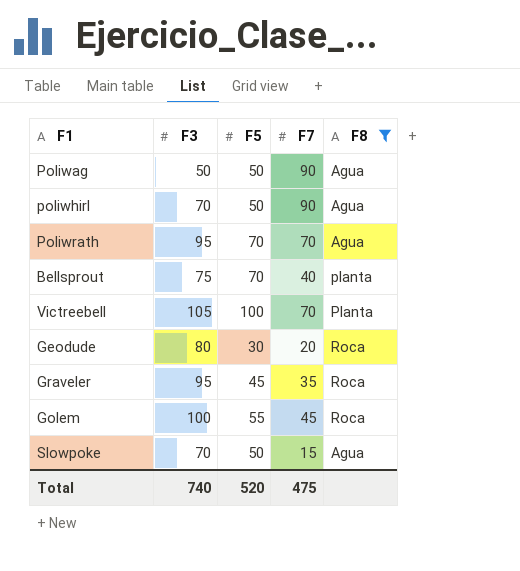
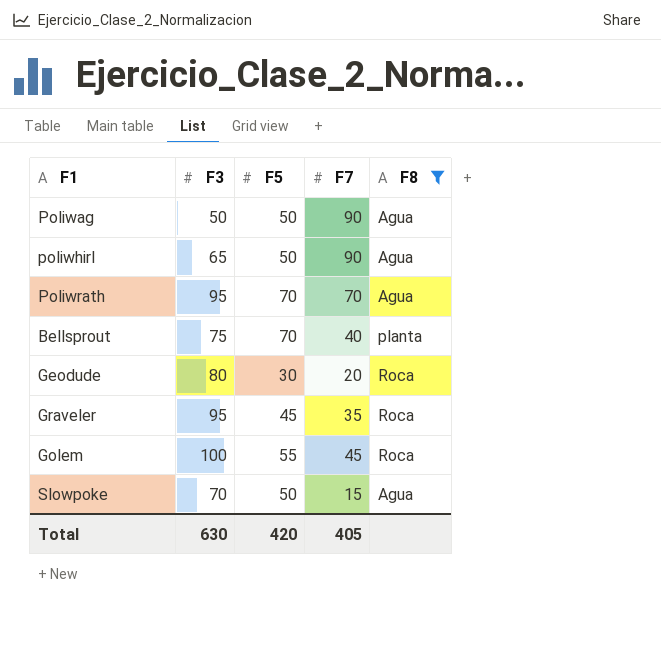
row Victreebell: 105 | 100 | 70 | Planta -> none
poliwhirl | F3: 70 -> 65
Total | F3: 740 -> 630
Total | F5: 520 -> 420
Total | F7: 475 -> 405

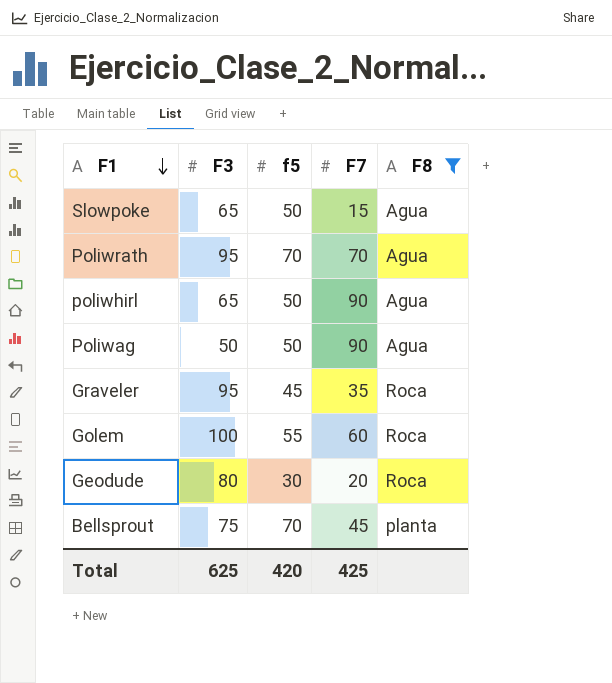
row order: none -> F1 descending
column name: F5 -> f5
Slowpoke | F3: 70 -> 65
Golem | F7: 45 -> 60
Bellsprout | F7: 40 -> 45
Total | F3: 630 -> 625
Total | F7: 405 -> 425

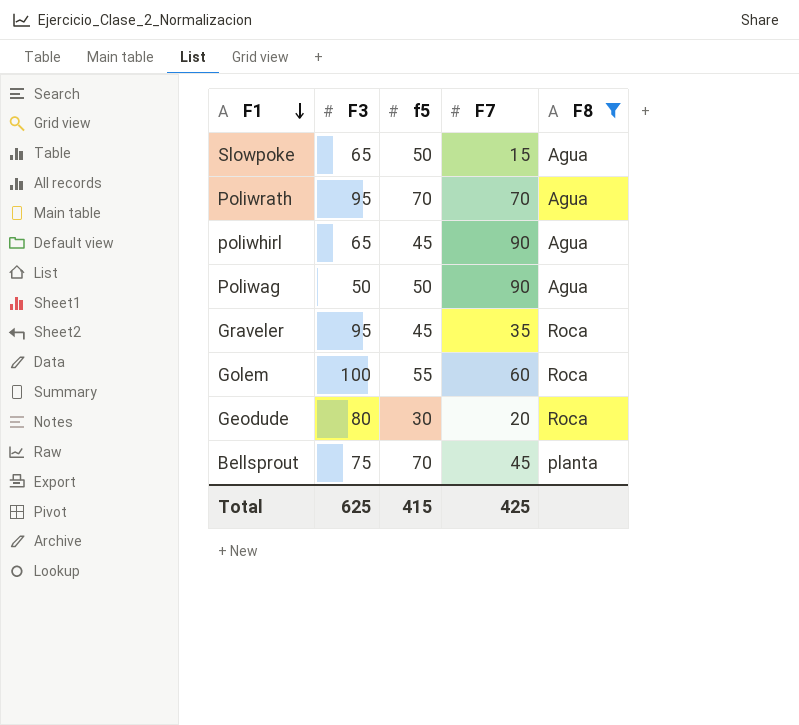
poliwhirl | f5: 50 -> 45
Total | f5: 420 -> 415

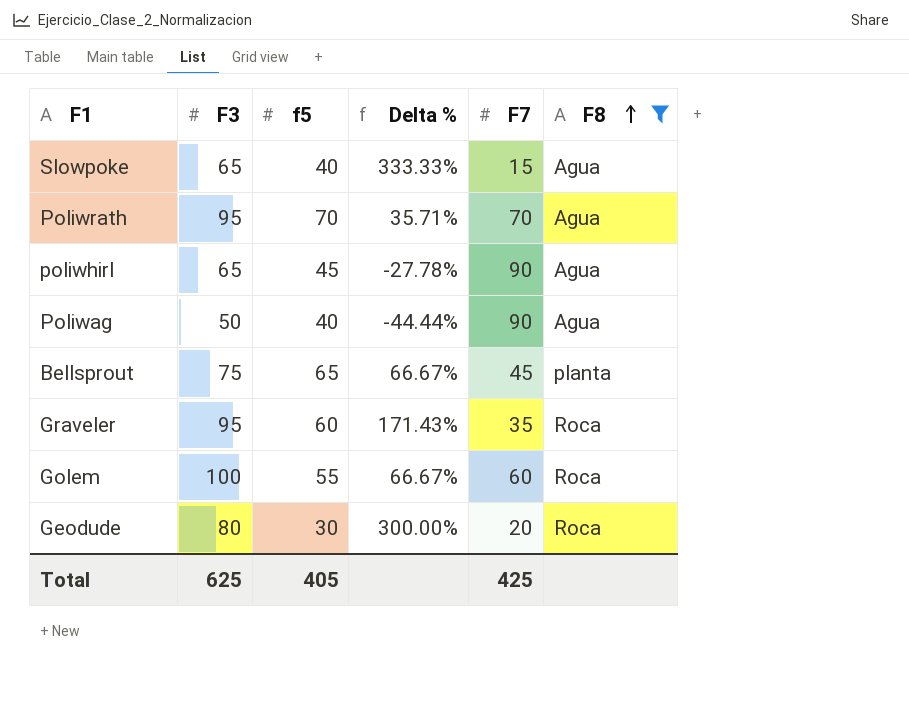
row order: F1 descending -> F8 ascending
column Delta % | formula: none -> ([F3] - [F7]) / [F7]
Slowpoke | f5: 50 -> 40
Poliwag | f5: 50 -> 40
Bellsprout | f5: 70 -> 65
Graveler | f5: 45 -> 60
Total | f5: 415 -> 405

